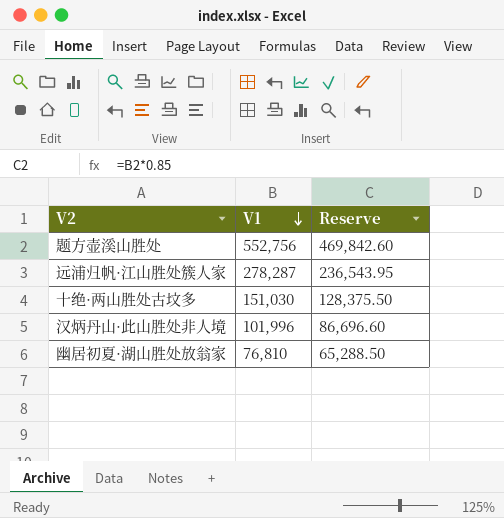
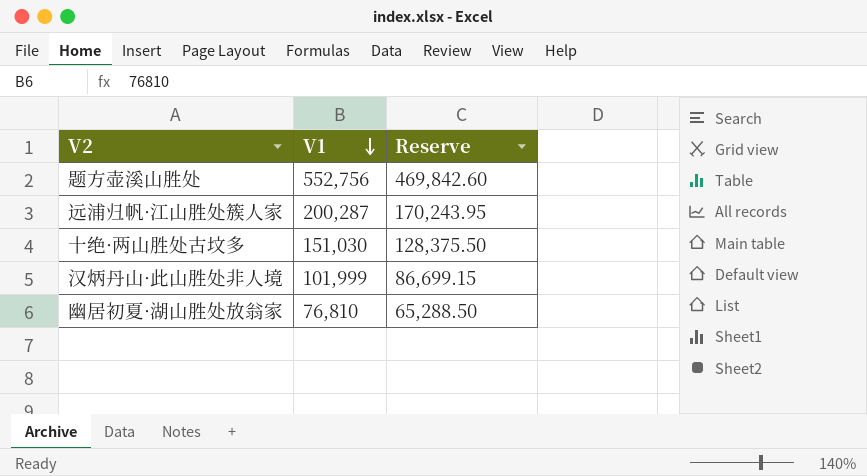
远浦归帆·江山胜处簇人家 | V1: 278,287 -> 200,287
远浦归帆·江山胜处簇人家 | Reserve: 236,543.95 -> 170,243.95
汉炳丹山·此山胜处非人境 | V1: 101,996 -> 101,999
汉炳丹山·此山胜处非人境 | Reserve: 86,696.60 -> 86,699.15

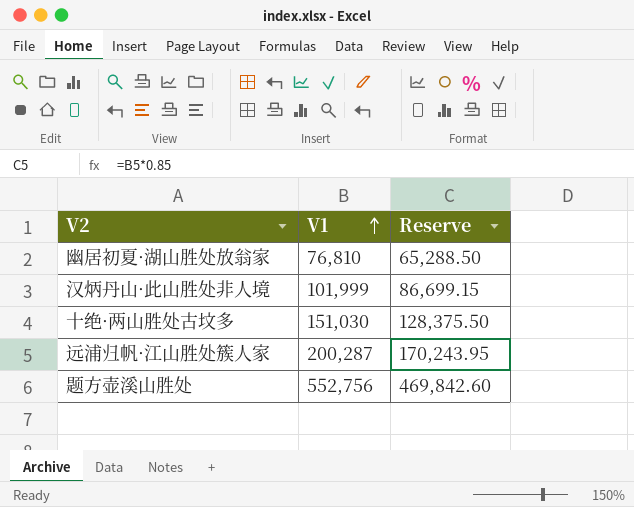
row order: V1 descending -> V1 ascending

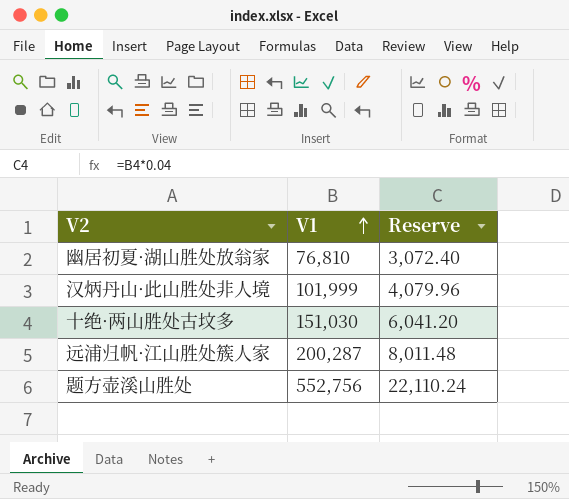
column Reserve | formula: [V1] * 0.85 -> [V1] * 0.04

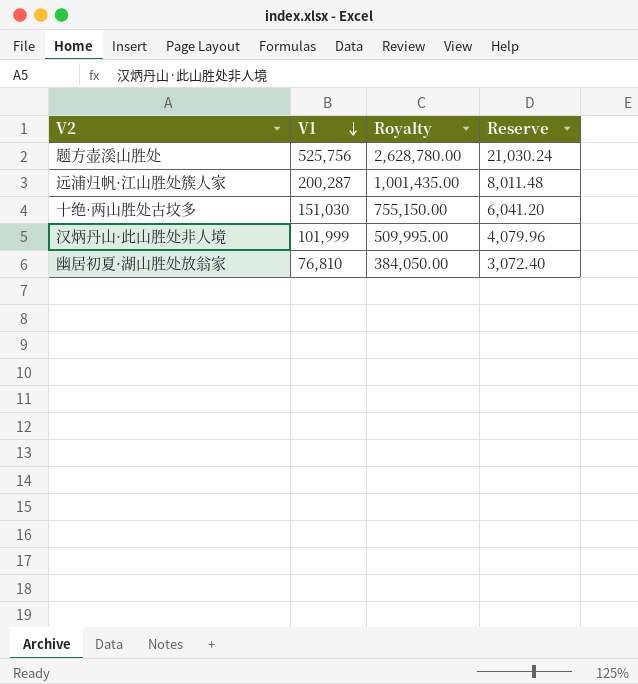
row order: V1 ascending -> V1 descending
column Royalty | formula: none -> [V1] * 5
题方壶溪山胜处 | V1: 552,756 -> 525,756
题方壶溪山胜处 | Reserve: 22,110.24 -> 21,030.24

